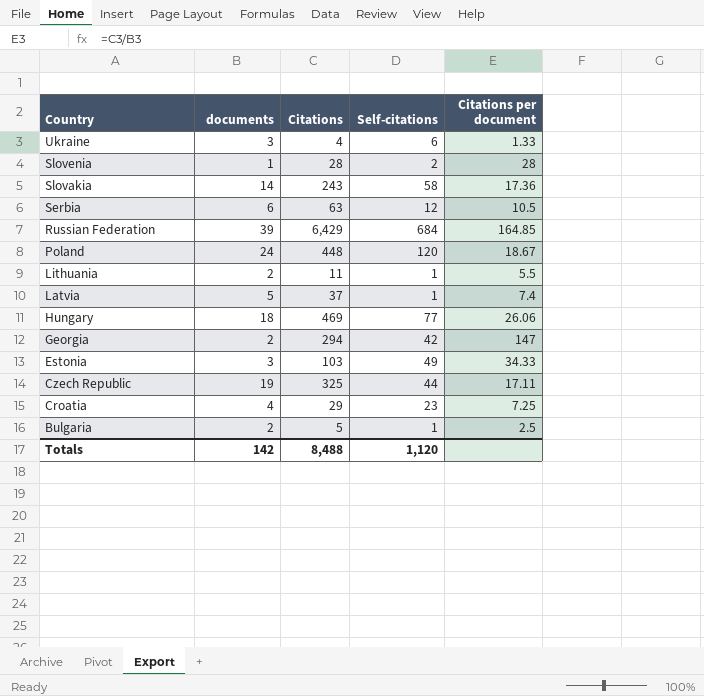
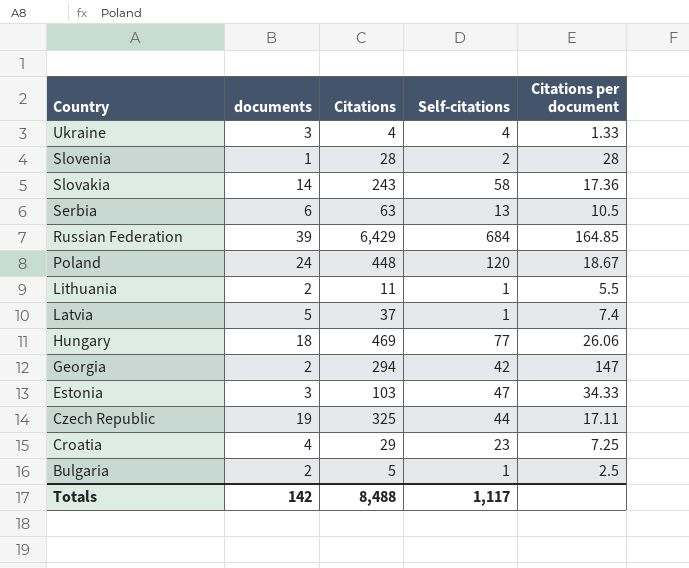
Ukraine | Self-citations: 6 -> 4
Serbia | Self-citations: 12 -> 13
Estonia | Self-citations: 49 -> 47
Totals | Self-citations: 1,120 -> 1,117

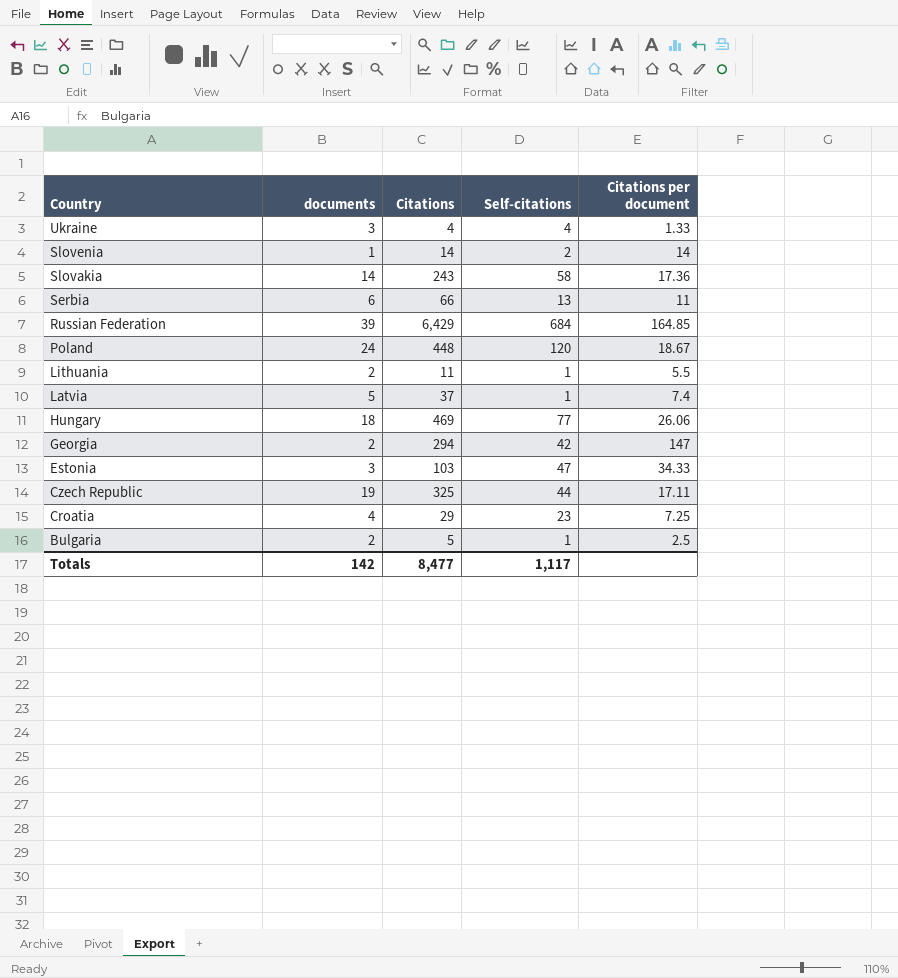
Slovenia | Citations: 28 -> 14
Slovenia | Citations per document: 28 -> 14
Serbia | Citations: 63 -> 66
Serbia | Citations per document: 10.5 -> 11
Totals | Citations: 8,488 -> 8,477

